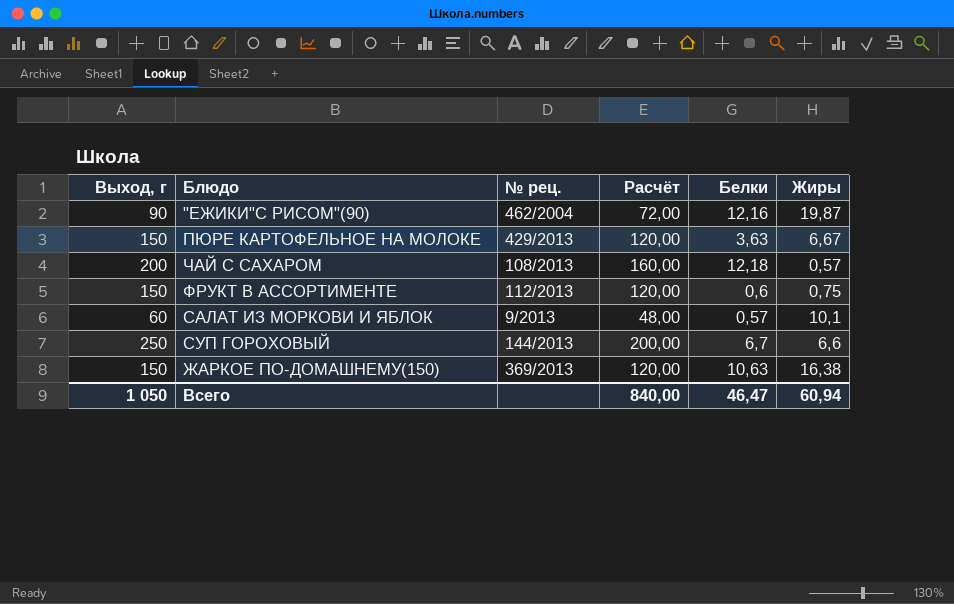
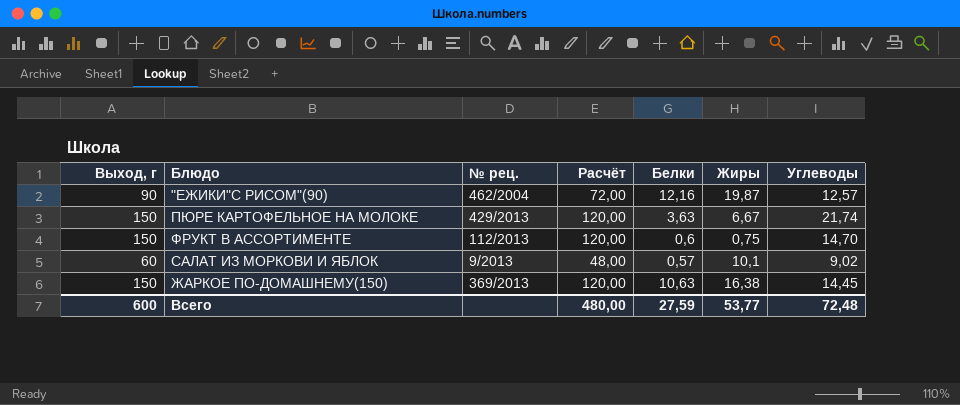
column Углеводы | position: none -> 7
row ЧАЙ С САХАРОМ: 200 | 108/2013 | 160,00 | 12,18 | 0,57 -> none
row СУП ГОРОХОВЫЙ: 250 | 144/2013 | 200,00 | 6,7 | 6,6 -> none
Всего | Выход, г: 1 050 -> 600
Всего | Расчёт: 840,00 -> 480,00
Всего | Белки: 46,47 -> 27,59
Всего | Жиры: 60,94 -> 53,77

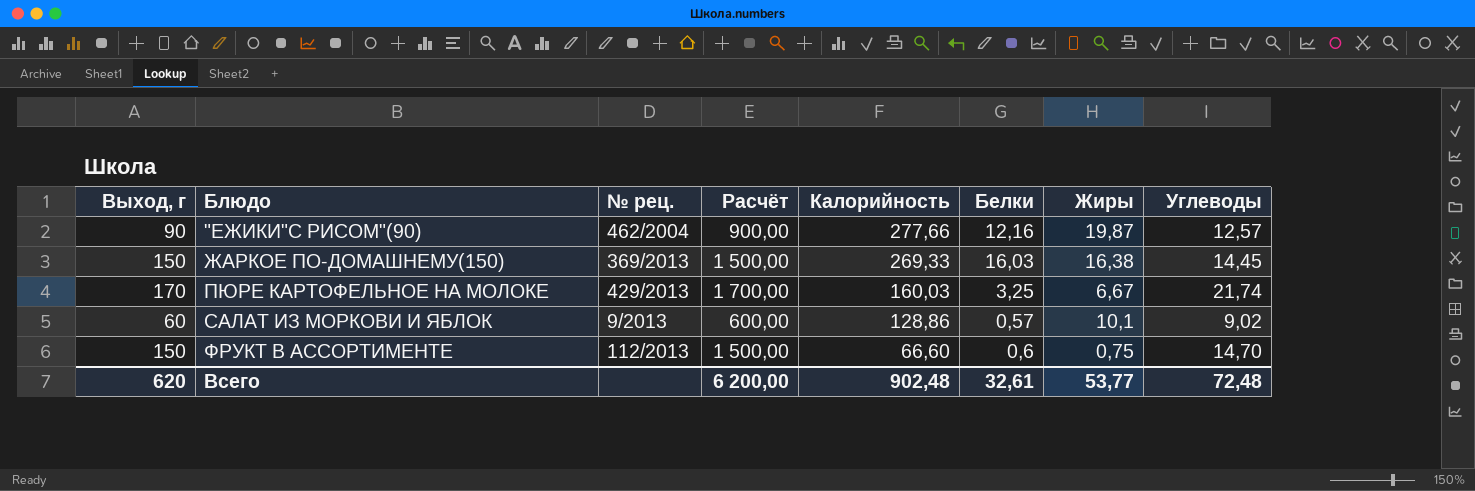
row order: none -> Блюдо ascending
column Расчёт | formula: [Выход, г] * 0,8 -> [Выход, г] * 10
column Калорийность | position: none -> 5
ЖАРКОЕ ПО-ДОМАШНЕМУ(150) | Белки: 10,63 -> 16,03
ПЮРЕ КАРТОФЕЛЬНОЕ НА МОЛОКЕ | Выход, г: 150 -> 170
ПЮРЕ КАРТОФЕЛЬНОЕ НА МОЛОКЕ | Белки: 3,63 -> 3,25
Всего | Выход, г: 600 -> 620
Всего | Расчёт: 480,00 -> 6 200,00
Всего | Белки: 27,59 -> 32,61

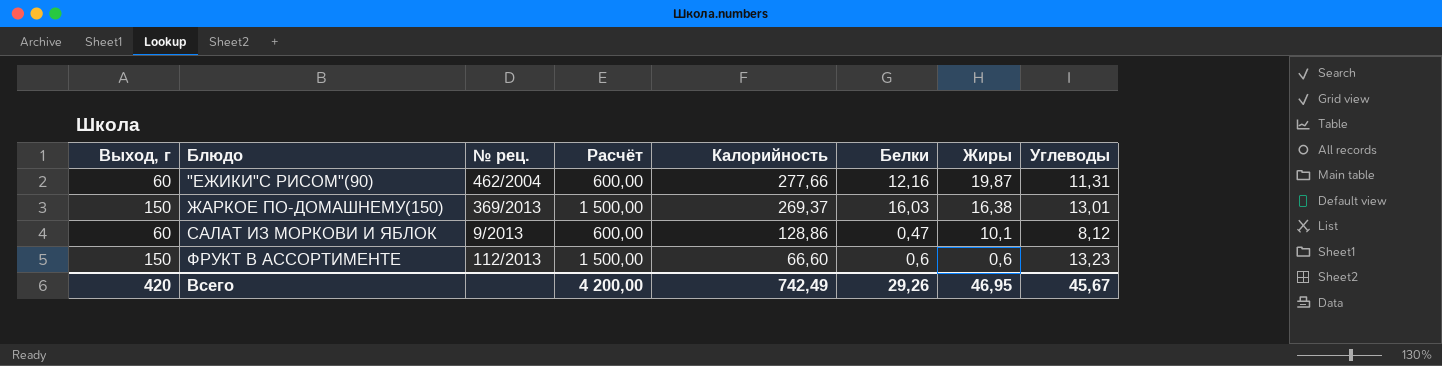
row ПЮРЕ КАРТОФЕЛЬНОЕ НА МОЛОКЕ: 170 | 429/2013 | 1 700,00 | 160,03 | 3,25 | 6,67 | 21,74 -> none
"ЕЖИКИ"С РИСОМ"(90) | Выход, г: 90 -> 60
"ЕЖИКИ"С РИСОМ"(90) | Расчёт: 900,00 -> 600,00
"ЕЖИКИ"С РИСОМ"(90) | Углеводы: 12,57 -> 11,31
ЖАРКОЕ ПО-ДОМАШНЕМУ(150) | Калорийность: 269,33 -> 269,37
ЖАРКОЕ ПО-ДОМАШНЕМУ(150) | Углеводы: 14,45 -> 13,01
САЛАТ ИЗ МОРКОВИ И ЯБЛОК | Белки: 0,57 -> 0,47
САЛАТ ИЗ МОРКОВИ И ЯБЛОК | Углеводы: 9,02 -> 8,12
ФРУКТ В АССОРТИМЕНТЕ | Жиры: 0,75 -> 0,6
ФРУКТ В АССОРТИМЕНТЕ | Углеводы: 14,70 -> 13,23
Всего | Выход, г: 620 -> 420
Всего | Расчёт: 6 200,00 -> 4 200,00
Всего | Калорийность: 902,48 -> 742,49
Всего | Белки: 32,61 -> 29,26
Всего | Жиры: 53,77 -> 46,95
Всего | Углеводы: 72,48 -> 45,67

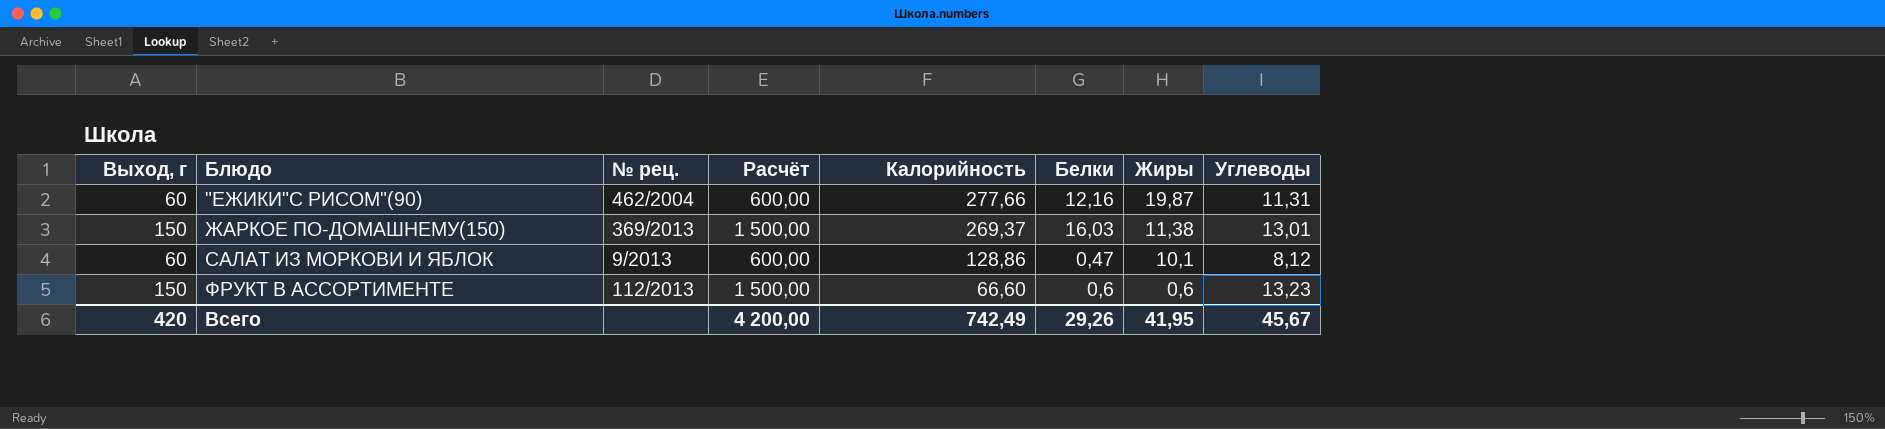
ЖАРКОЕ ПО-ДОМАШНЕМУ(150) | Жиры: 16,38 -> 11,38
Всего | Жиры: 46,95 -> 41,95

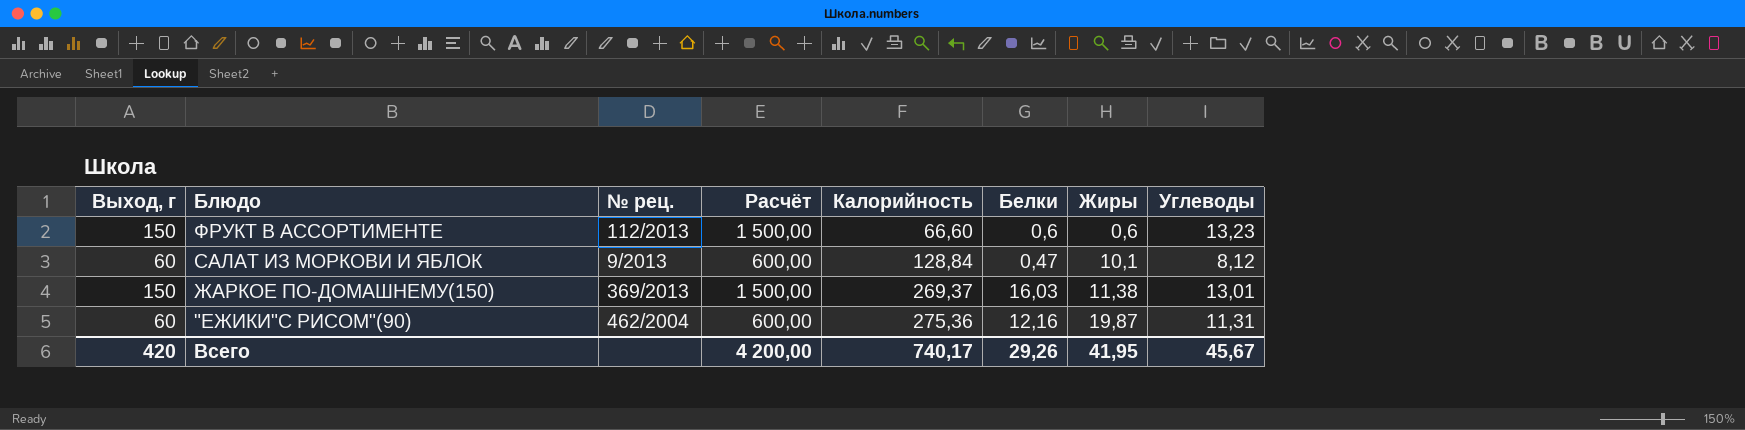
row order: Блюдо ascending -> Блюдо descending
САЛАТ ИЗ МОРКОВИ И ЯБЛОК | Калорийность: 128,86 -> 128,84
"ЕЖИКИ"С РИСОМ"(90) | Калорийность: 277,66 -> 275,36
Всего | Калорийность: 742,49 -> 740,17

